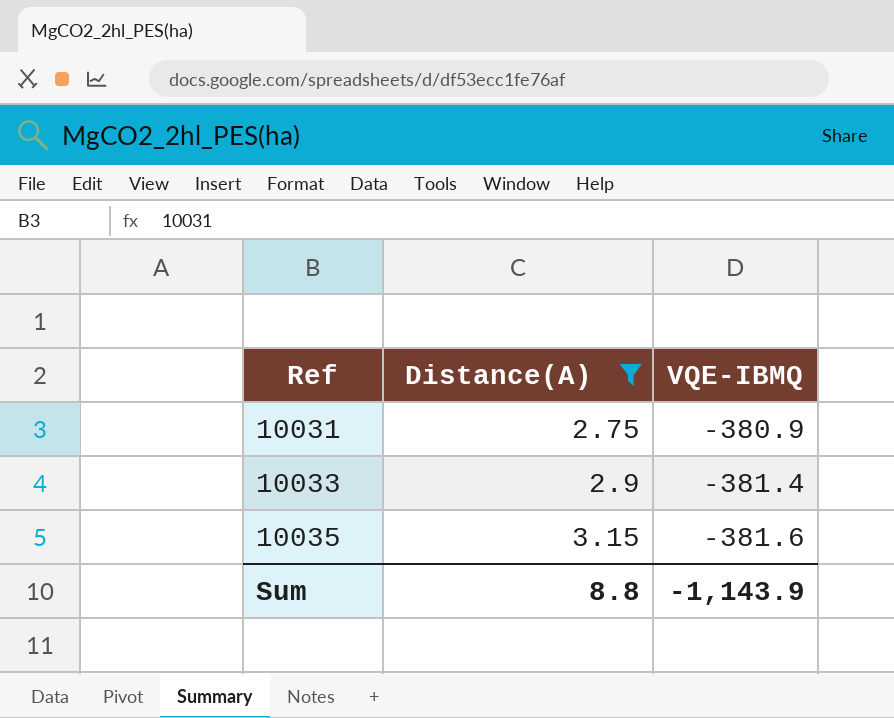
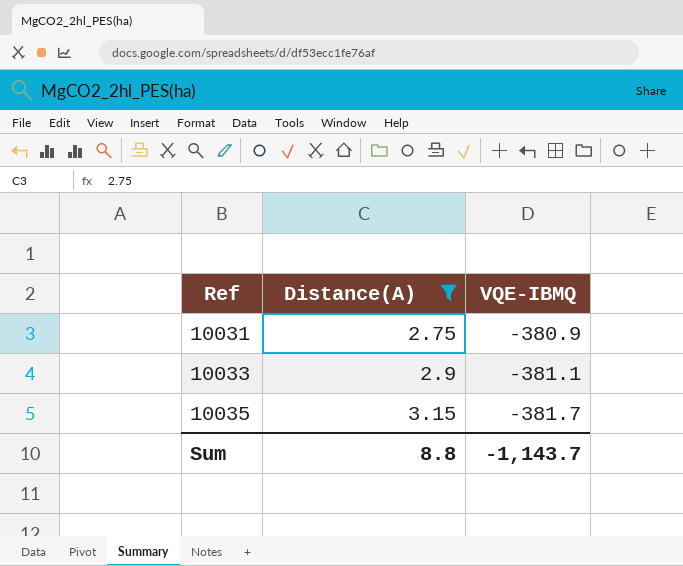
10033 | VQE-IBMQ: -381.4 -> -381.1
10035 | VQE-IBMQ: -381.6 -> -381.7
Sum | VQE-IBMQ: -1,143.9 -> -1,143.7

